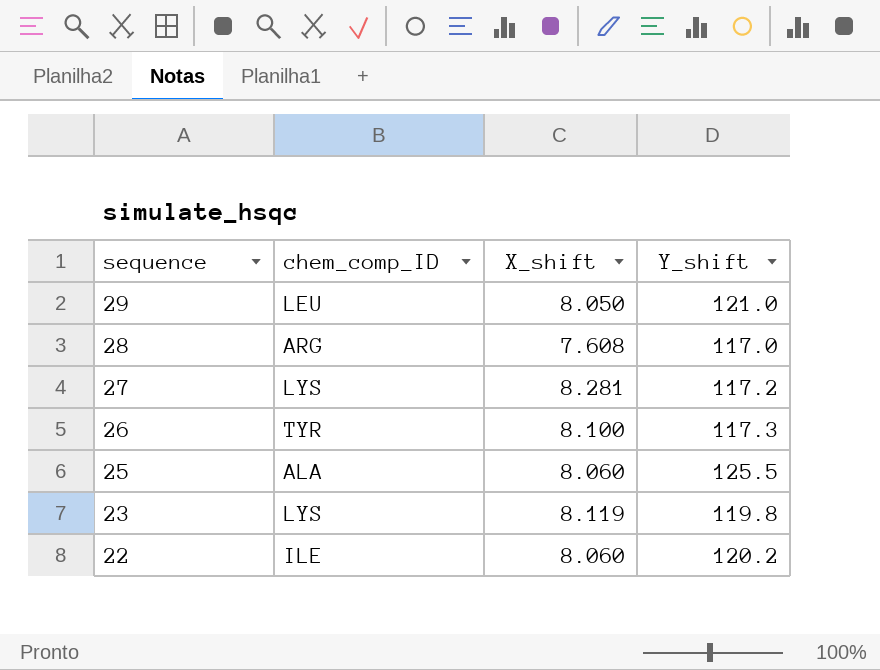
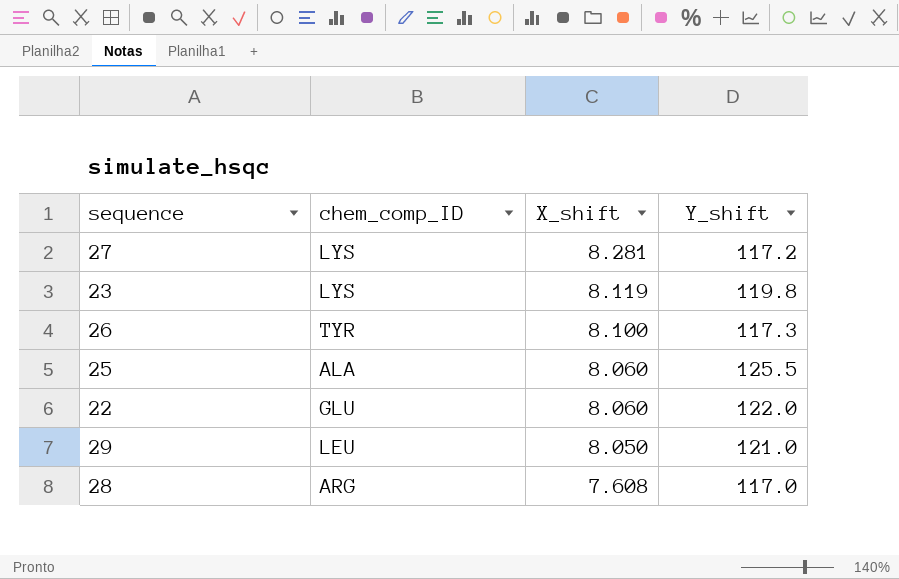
row order: sequence descending -> X_shift descending
22 | chem_comp_ID: ILE -> GLU
22 | Y_shift: 120.2 -> 122.0

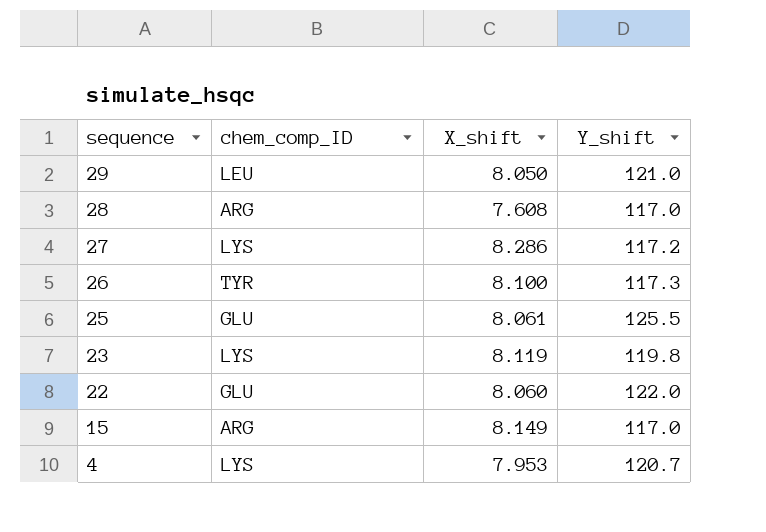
row order: X_shift descending -> sequence descending
27 | X_shift: 8.281 -> 8.286
25 | chem_comp_ID: ALA -> GLU
25 | X_shift: 8.060 -> 8.061
row 15: none -> ARG | 8.149 | 117.0
row 4: none -> LYS | 7.953 | 120.7

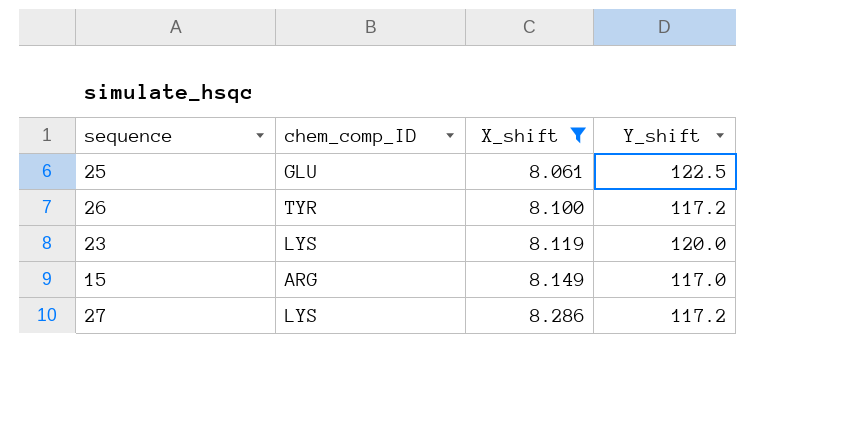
filter: none -> X_shift >= 8.061
row order: sequence descending -> X_shift ascending
25 | Y_shift: 125.5 -> 122.5
26 | Y_shift: 117.3 -> 117.2
23 | Y_shift: 119.8 -> 120.0

